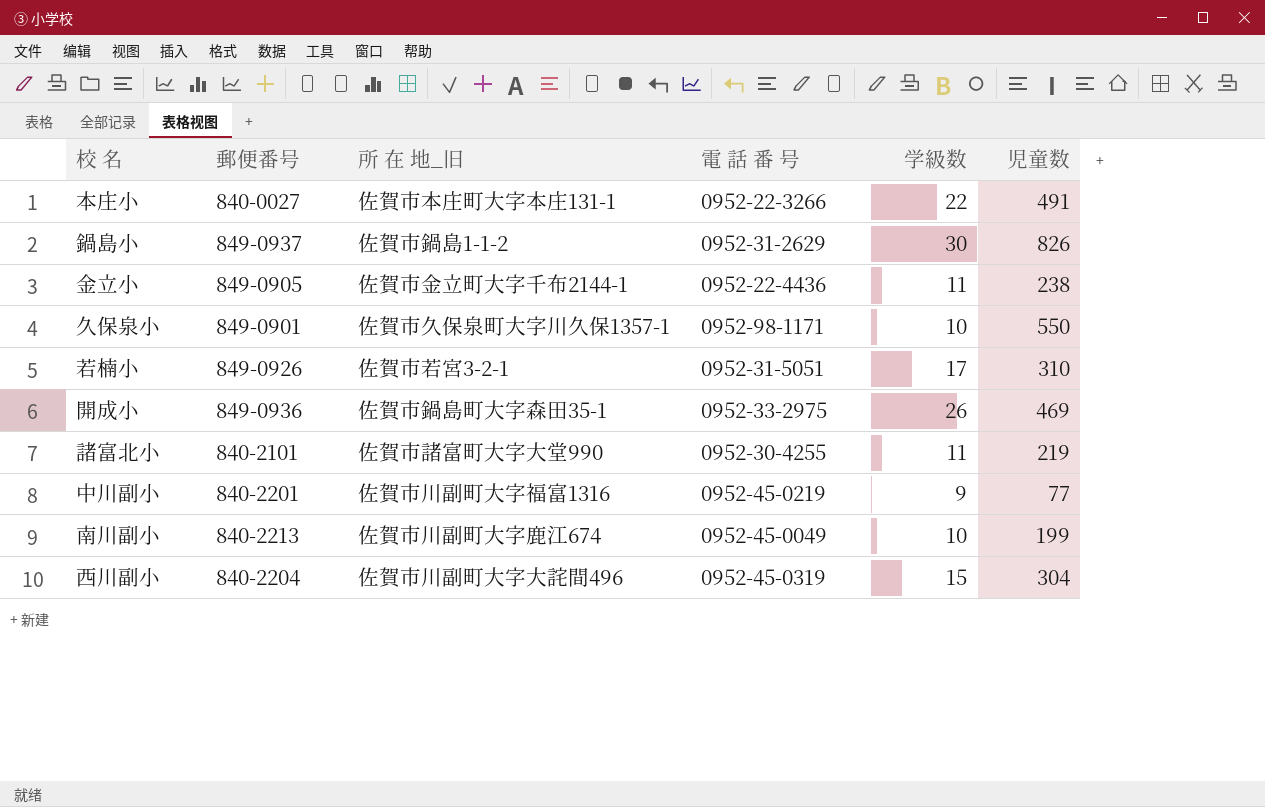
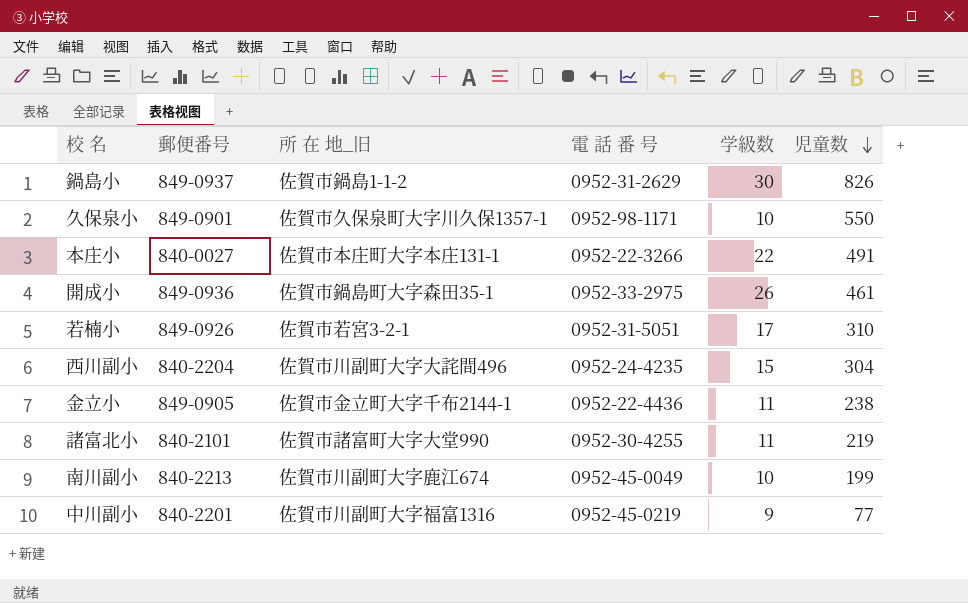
row order: none -> 児童数 descending
開成小 | 児童数: 469 -> 461
西川副小 | 電 話 番 号: 0952-45-0319 -> 0952-24-4235

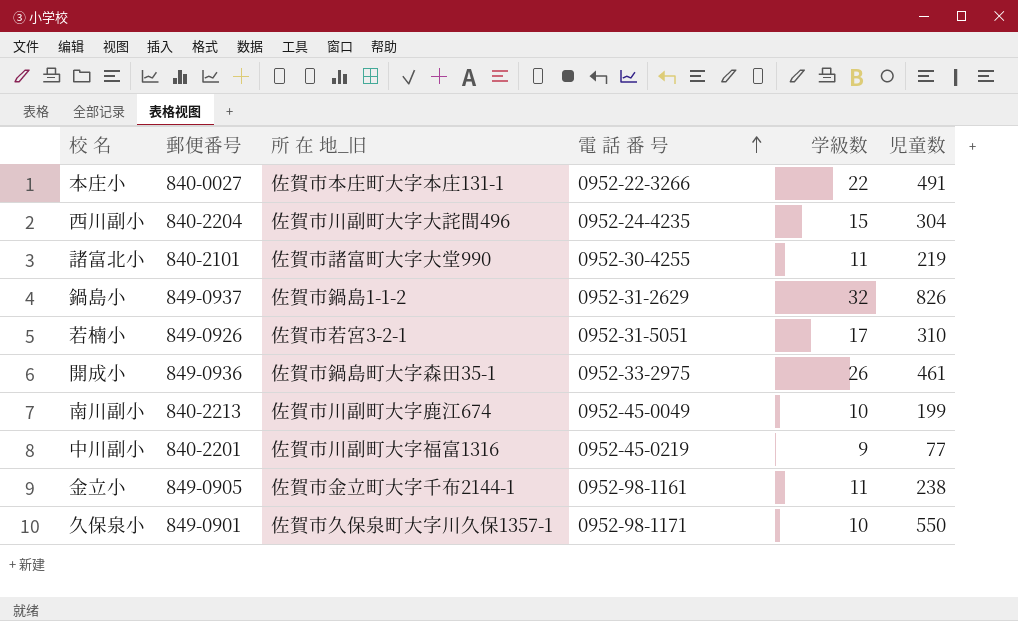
row order: 児童数 descending -> 電 話 番 号 ascending
鍋島小 | 学級数: 30 -> 32
金立小 | 電 話 番 号: 0952-22-4436 -> 0952-98-1161

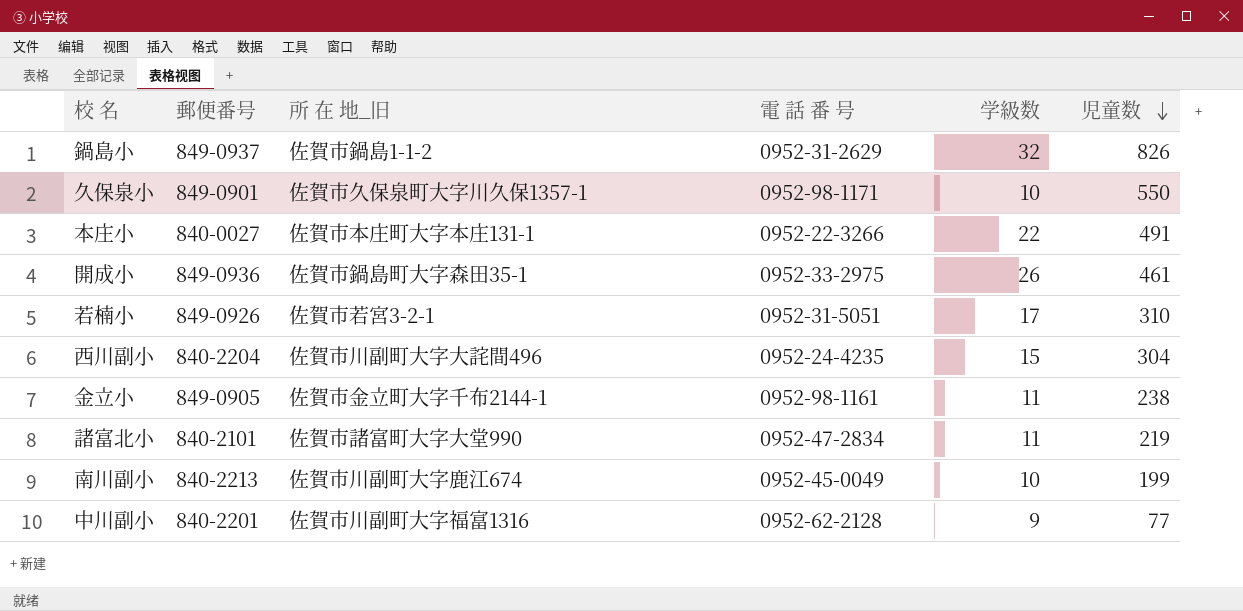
row order: 電 話 番 号 ascending -> 児童数 descending
諸富北小 | 電 話 番 号: 0952-30-4255 -> 0952-47-2834
中川副小 | 電 話 番 号: 0952-45-0219 -> 0952-62-2128

